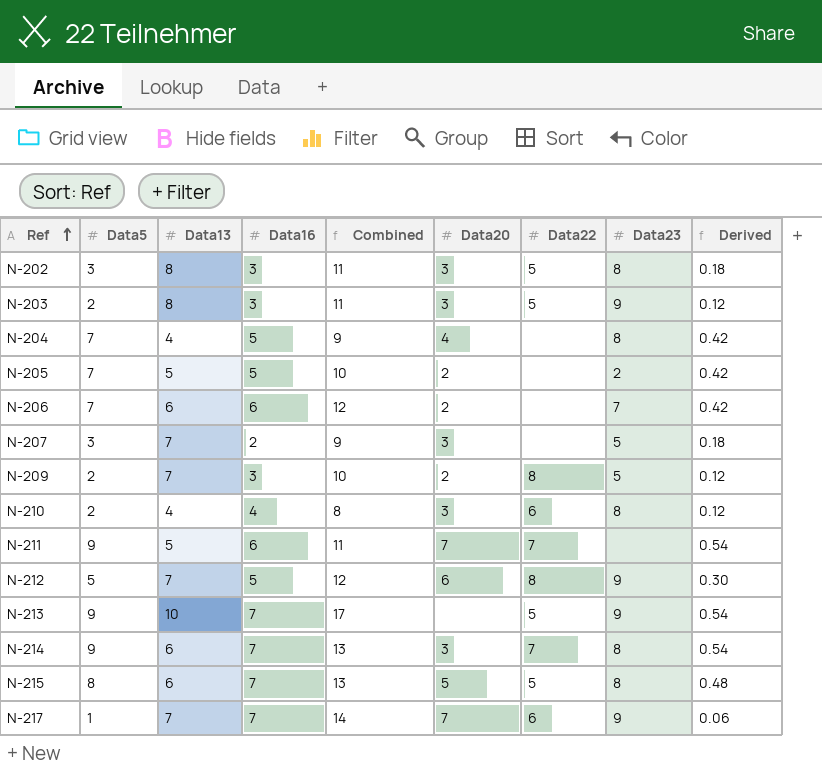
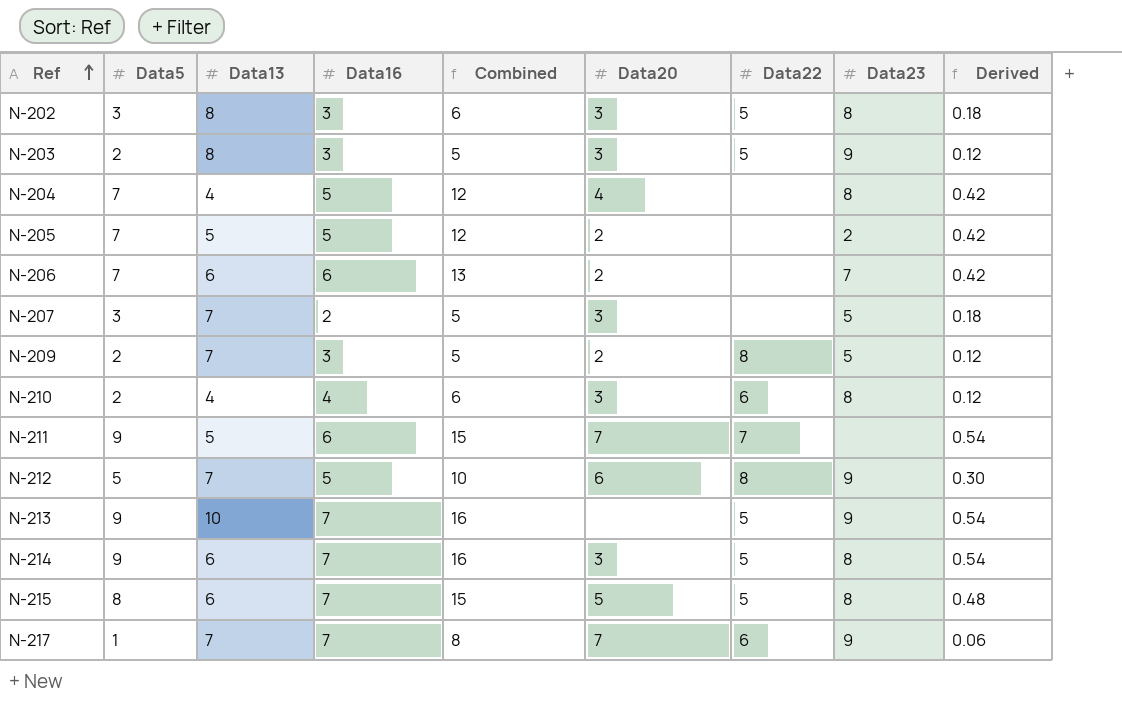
column Combined | formula: [Data13] + [Data16] -> [Data5] + [Data16]
N-214 | Data22: 7 -> 5

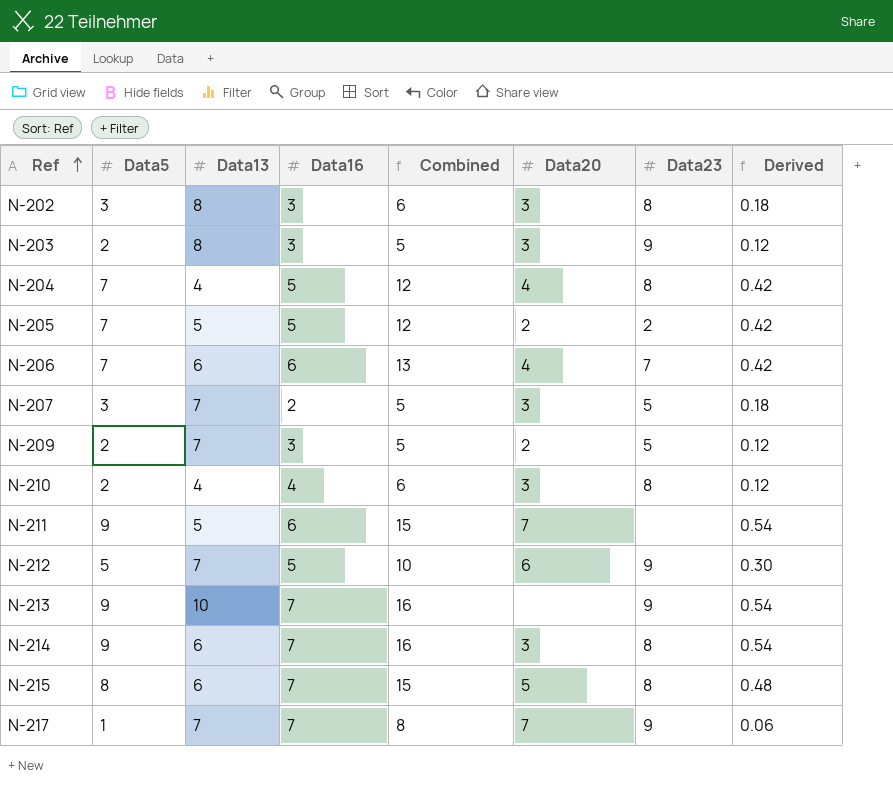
column Data22 | position: 7 -> none
N-206 | Data20: 2 -> 4

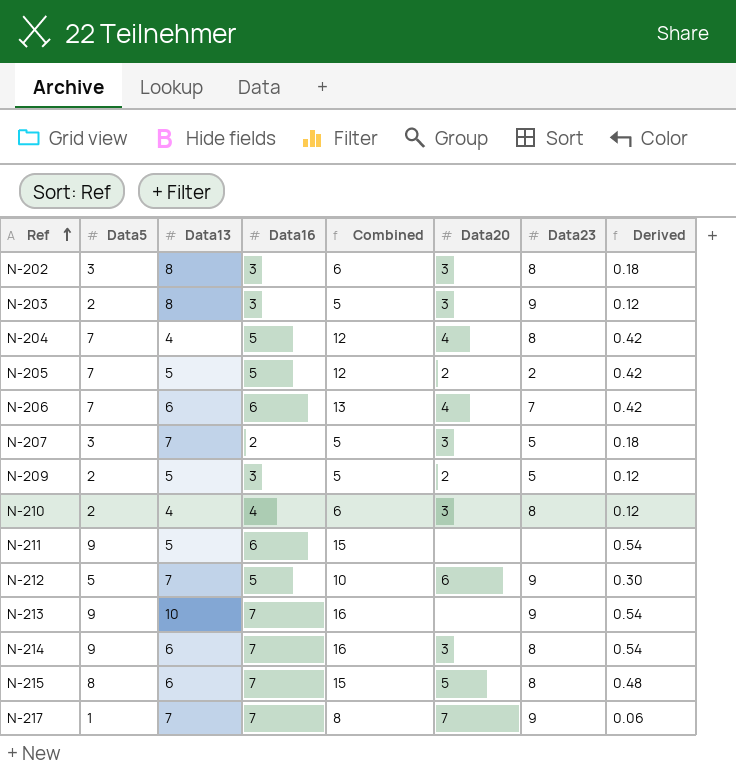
N-209 | Data13: 7 -> 5
N-211 | Data20: 7 -> none

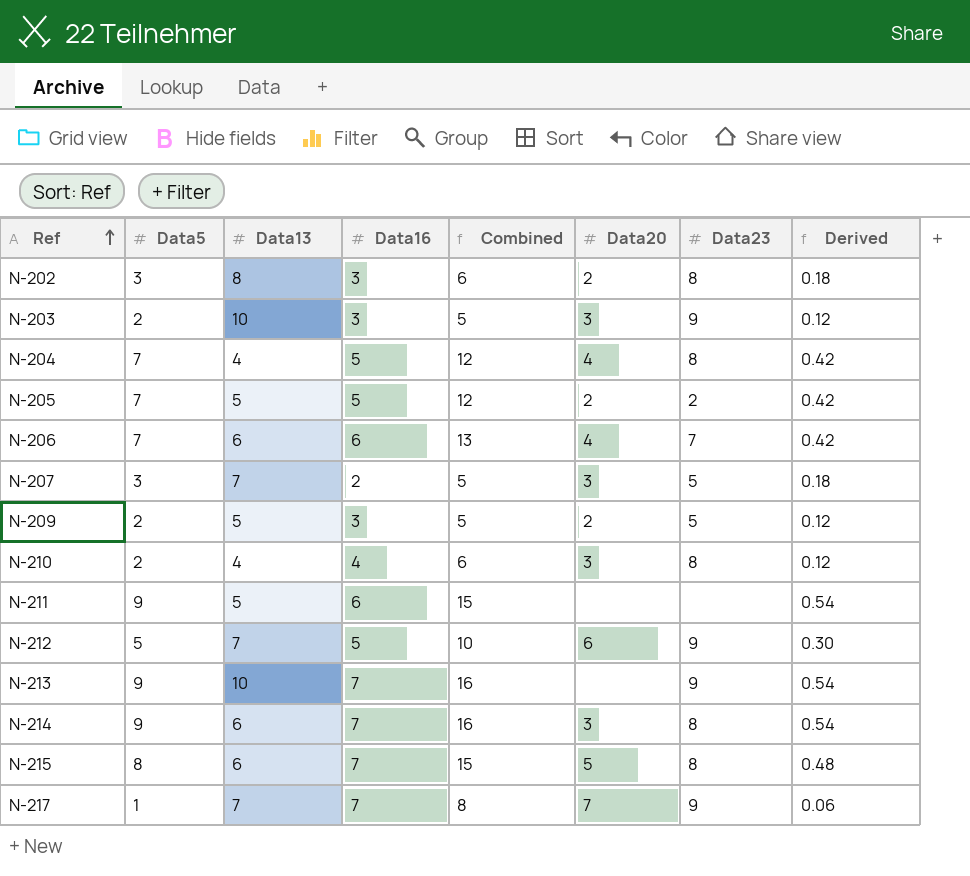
N-202 | Data20: 3 -> 2
N-203 | Data13: 8 -> 10

